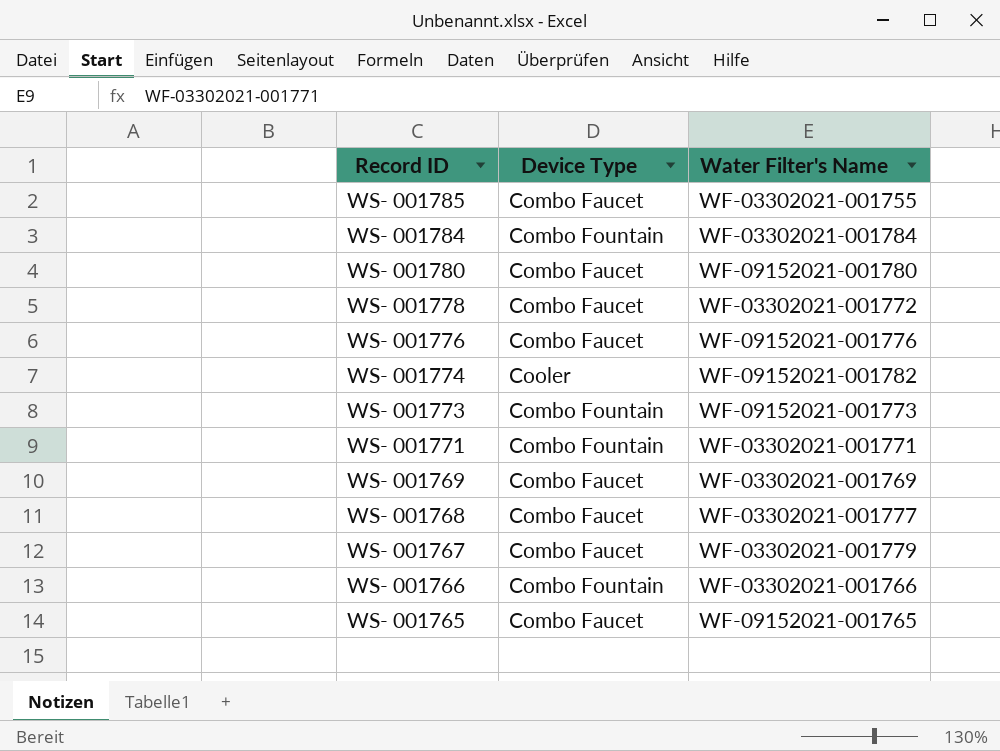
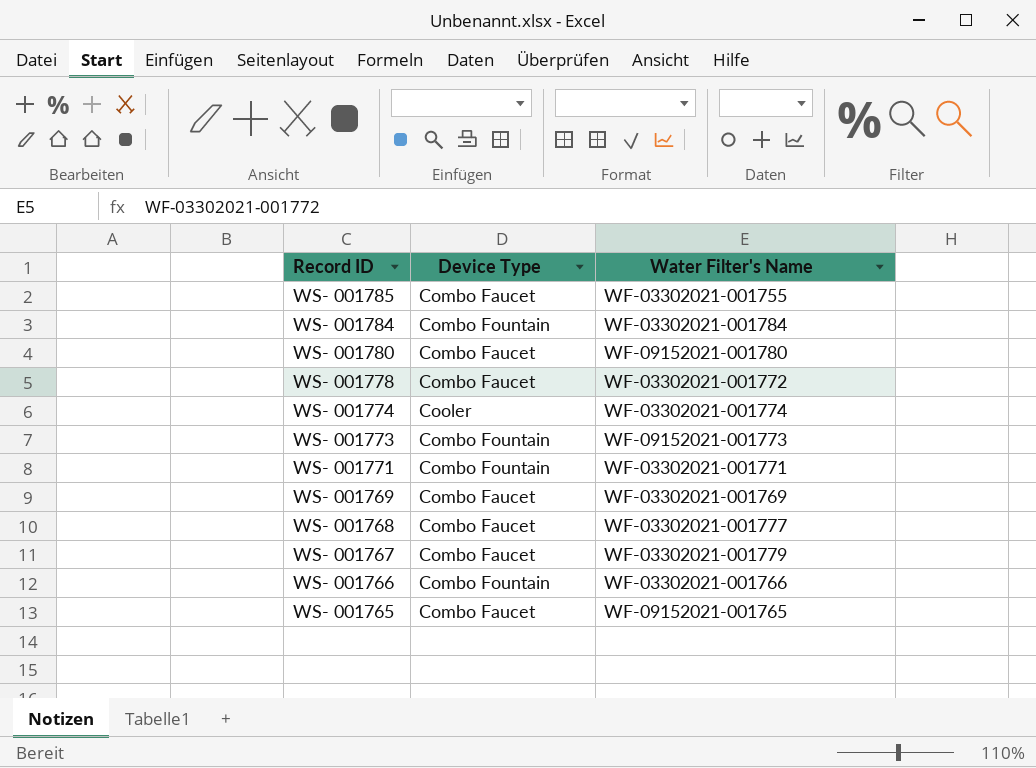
row WS- 001776: Combo Faucet | WF-09152021-001776 -> none
WS- 001774 | Water Filter's Name: WF-09152021-001782 -> WF-03302021-001774

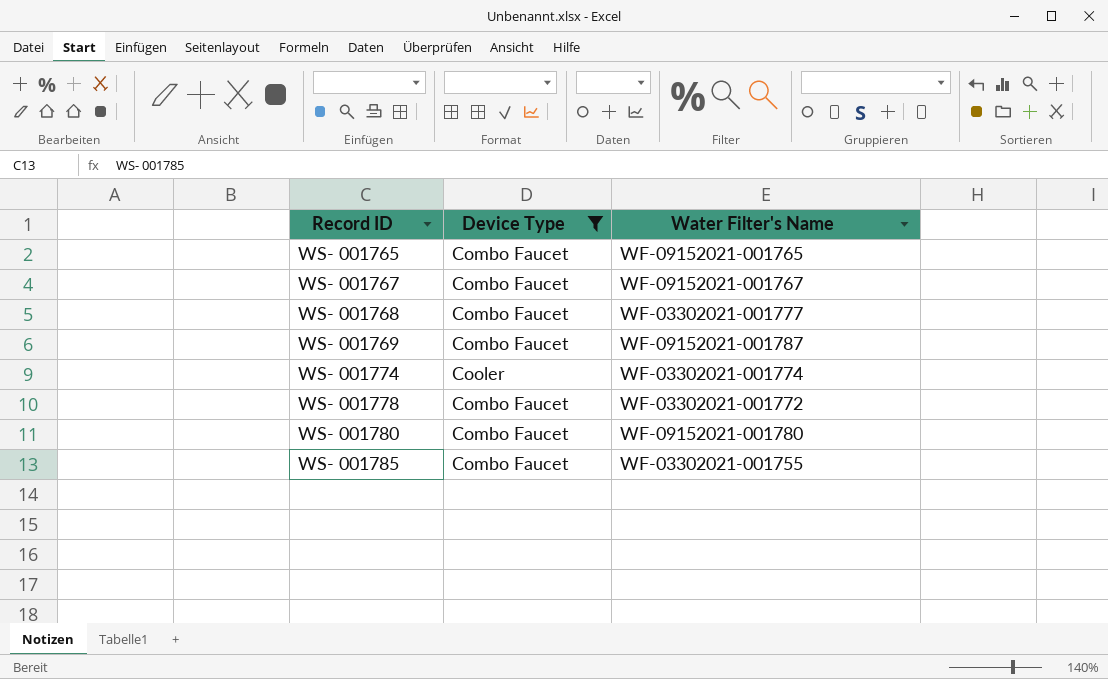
filter: none -> Device Type != Combo Fountain
row order: Record ID descending -> Record ID ascending
WS- 001767 | Water Filter's Name: WF-03302021-001779 -> WF-09152021-001767
WS- 001769 | Water Filter's Name: WF-03302021-001769 -> WF-09152021-001787

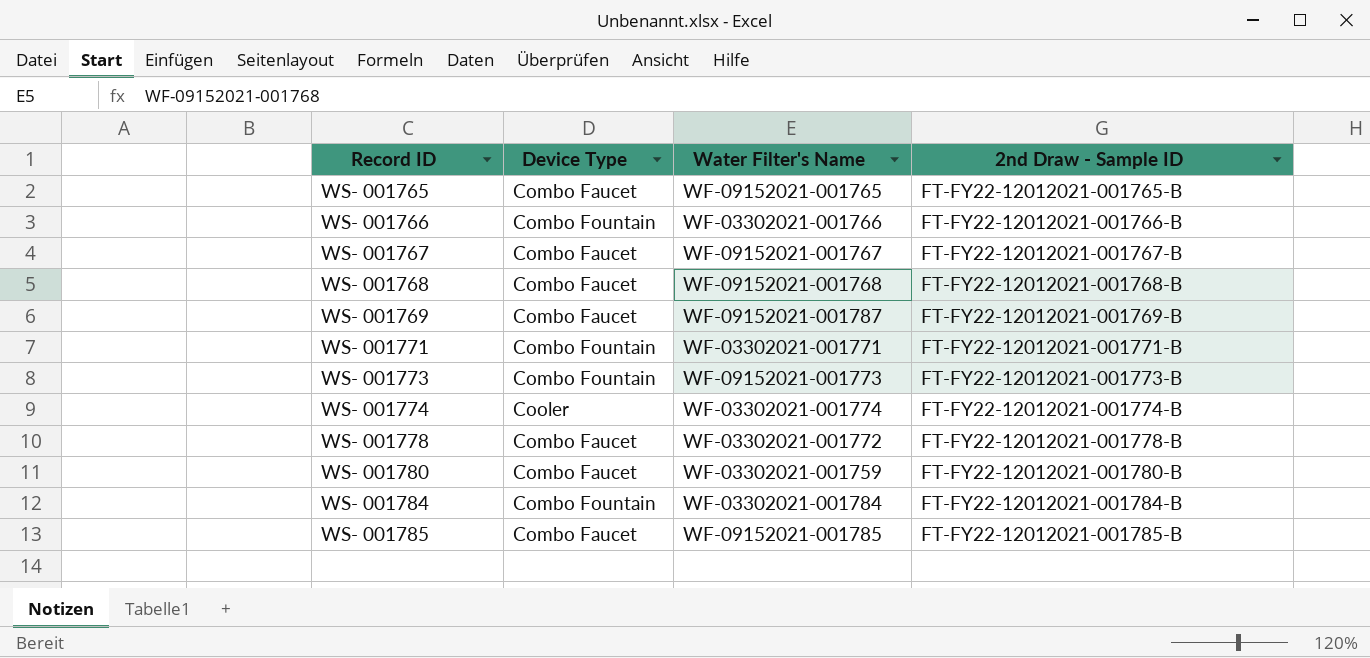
filter: Device Type != Combo Fountain -> none
column 2nd Draw - Sample ID | position: none -> 4
WS- 001768 | Water Filter's Name: WF-03302021-001777 -> WF-09152021-001768
WS- 001780 | Water Filter's Name: WF-09152021-001780 -> WF-03302021-001759
WS- 001785 | Water Filter's Name: WF-03302021-001755 -> WF-09152021-001785

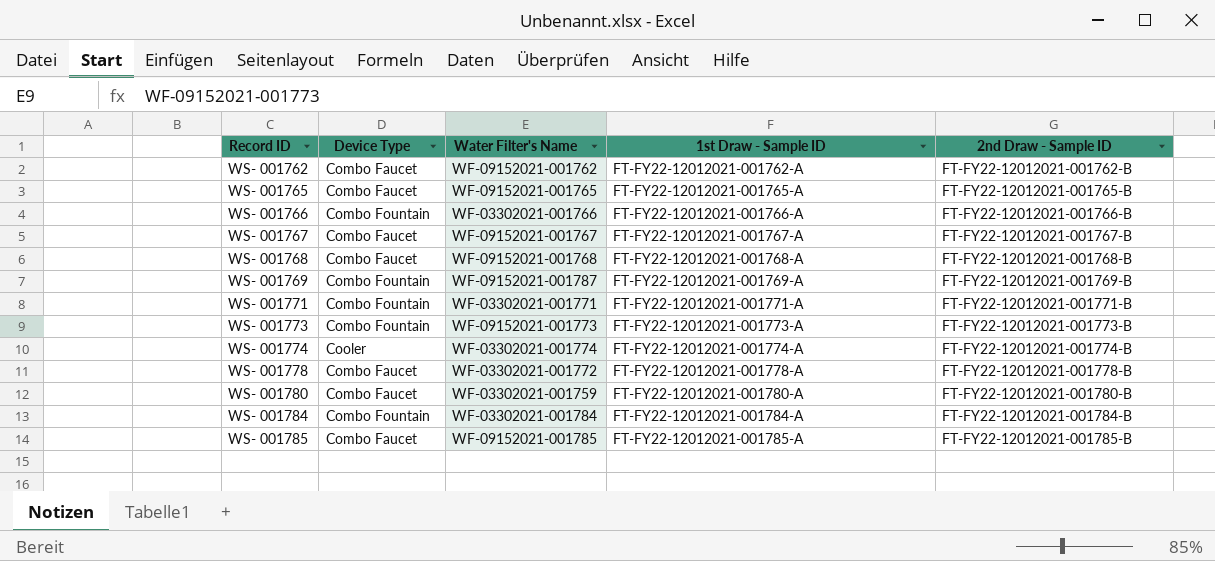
column 1st Draw - Sample ID | position: none -> 4
row WS- 001762: none -> Combo Faucet | WF-09152021-001762 | FT-FY22-12012021-001762-A | FT-FY22-12012021-001762-B
WS- 001769 | Device Type: Combo Faucet -> Combo Fountain

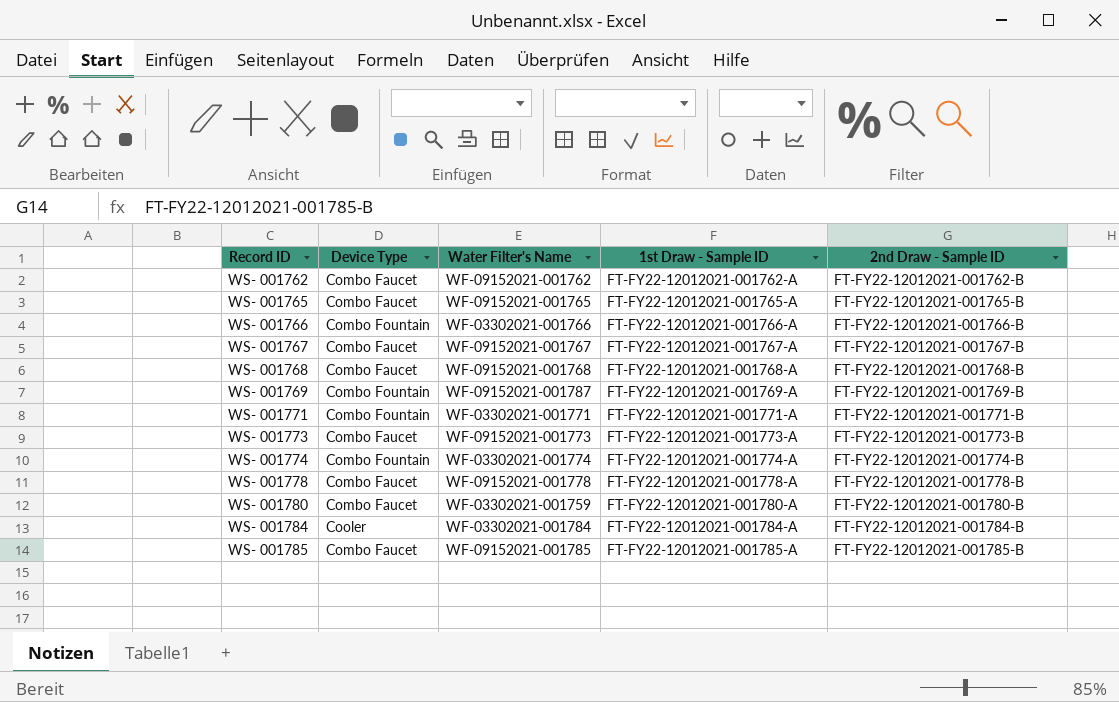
WS- 001773 | Device Type: Combo Fountain -> Combo Faucet
WS- 001774 | Device Type: Cooler -> Combo Fountain
WS- 001778 | Water Filter's Name: WF-03302021-001772 -> WF-09152021-001778
WS- 001784 | Device Type: Combo Fountain -> Cooler

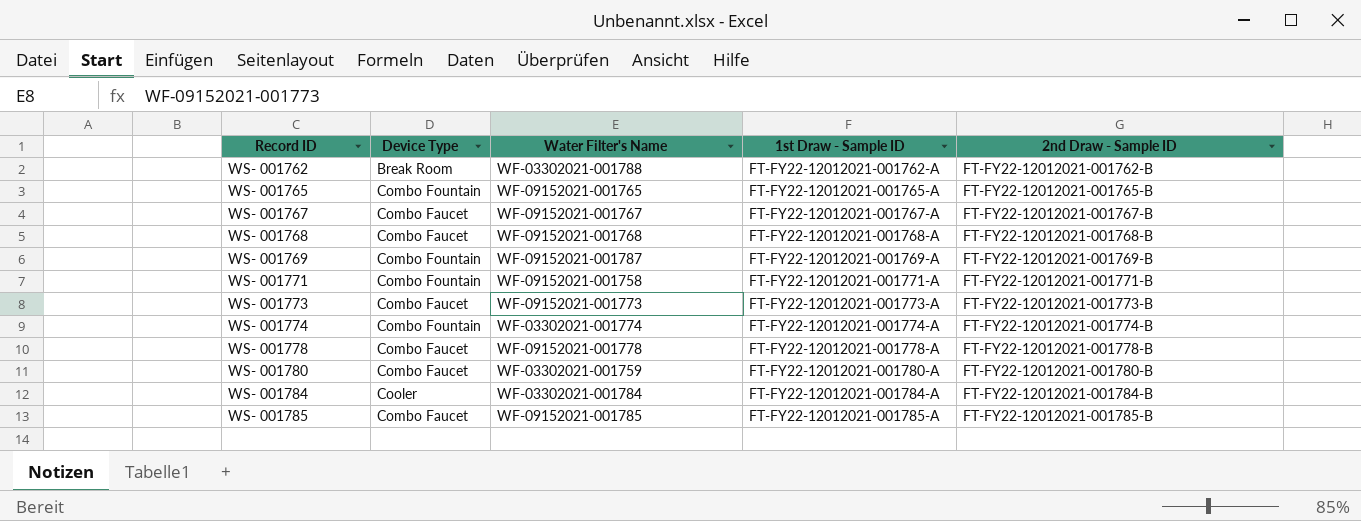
row WS- 001766: Combo Fountain | WF-03302021-001766 | FT-FY22-12012021-001766-A | FT-FY22-12012021-001766-B -> none
WS- 001762 | Device Type: Combo Faucet -> Break Room
WS- 001762 | Water Filter's Name: WF-09152021-001762 -> WF-03302021-001788
WS- 001765 | Device Type: Combo Faucet -> Combo Fountain
WS- 001771 | Water Filter's Name: WF-03302021-001771 -> WF-09152021-001758

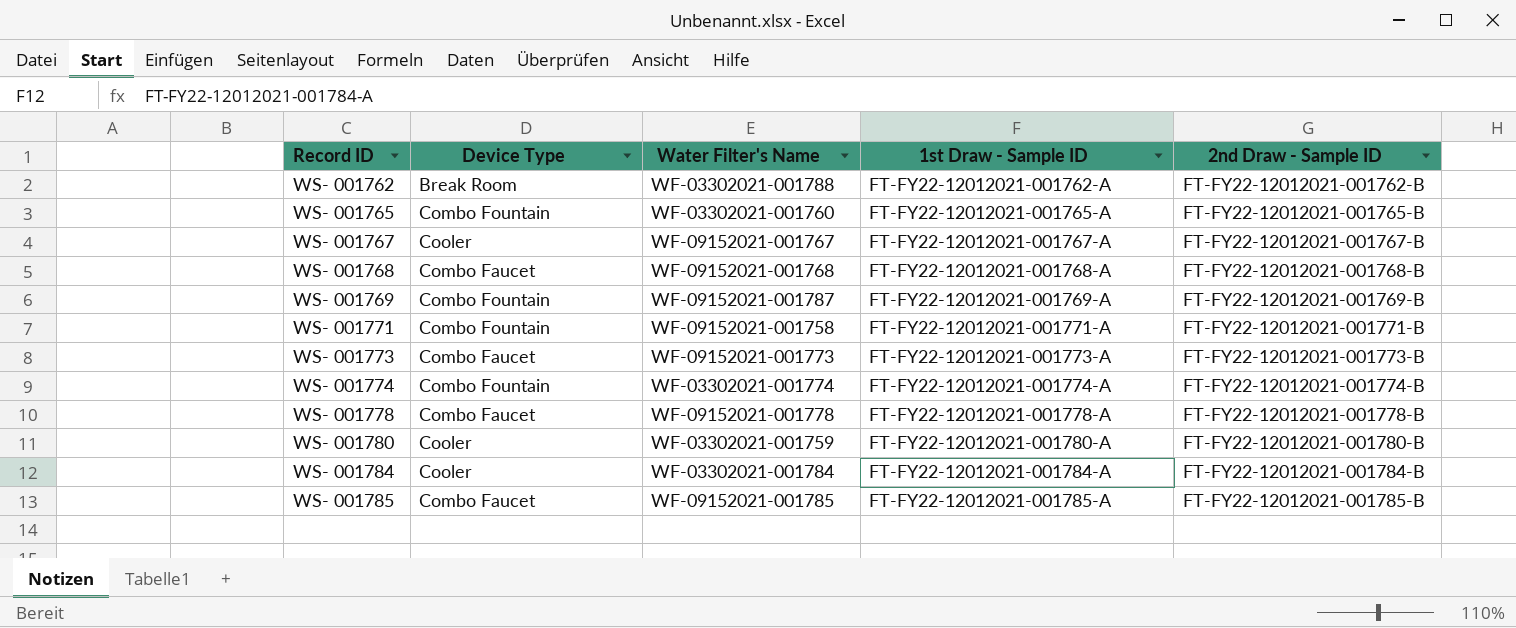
WS- 001765 | Water Filter's Name: WF-09152021-001765 -> WF-03302021-001760
WS- 001767 | Device Type: Combo Faucet -> Cooler
WS- 001780 | Device Type: Combo Faucet -> Cooler

